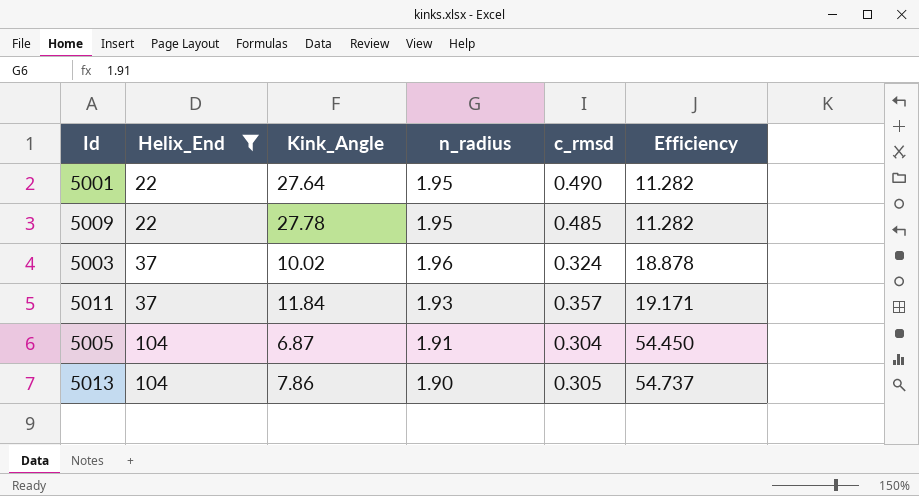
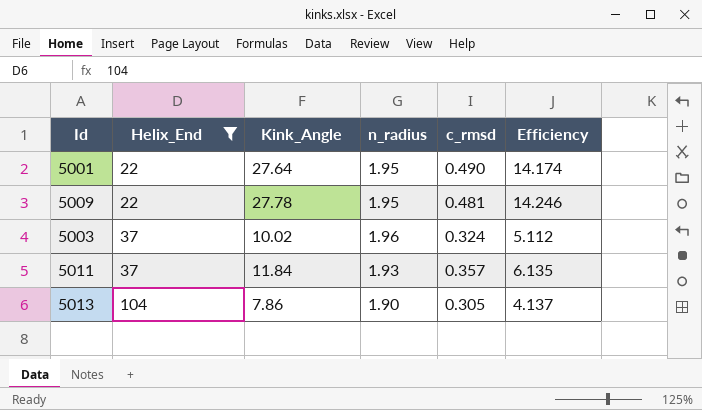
column Efficiency | formula: [Helix_End] / [n_radius] -> [Kink_Angle] / [n_radius]
row 5005: 104 | 6.87 | 1.91 | 0.304 | 54.450 -> none
5009 | c_rmsd: 0.485 -> 0.481

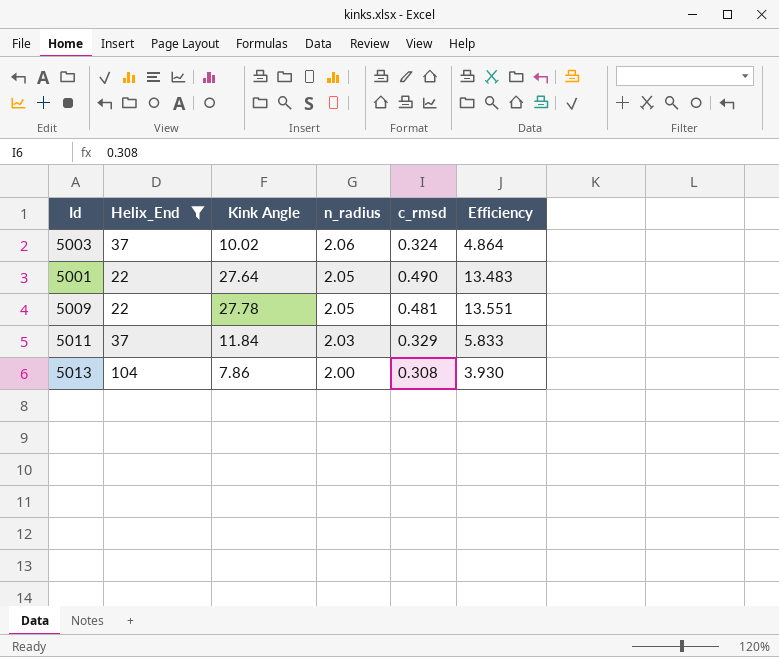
row order: Helix_End ascending -> n_radius descending
column name: Kink_Angle -> Kink Angle
5003 | n_radius: 1.96 -> 2.06
5003 | Efficiency: 5.112 -> 4.864
5001 | n_radius: 1.95 -> 2.05
5001 | Efficiency: 14.174 -> 13.483
5009 | n_radius: 1.95 -> 2.05
5009 | Efficiency: 14.246 -> 13.551
5011 | n_radius: 1.93 -> 2.03
5011 | c_rmsd: 0.357 -> 0.329
5011 | Efficiency: 6.135 -> 5.833
5013 | n_radius: 1.90 -> 2.00
5013 | c_rmsd: 0.305 -> 0.308
5013 | Efficiency: 4.137 -> 3.930

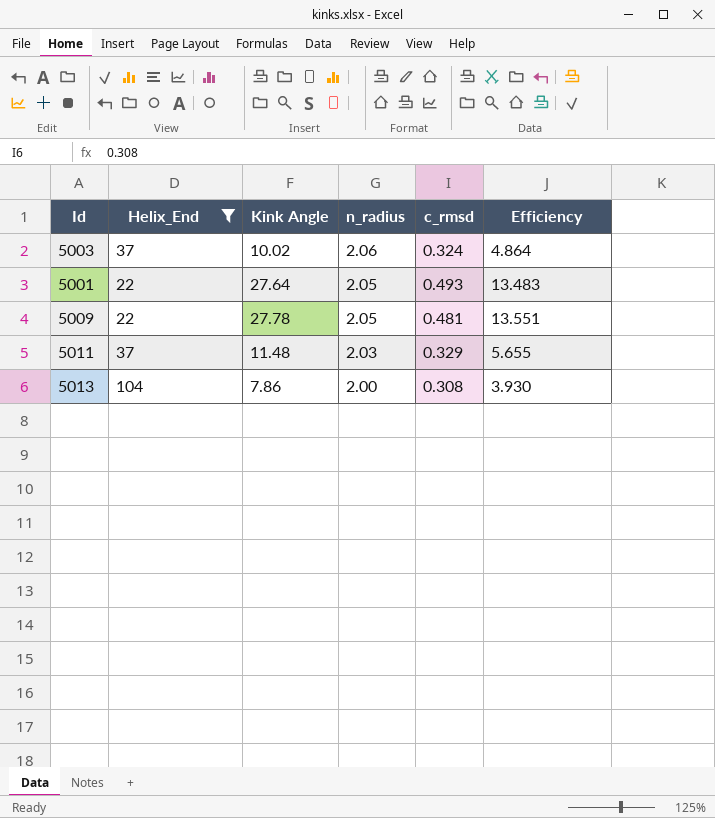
5001 | c_rmsd: 0.490 -> 0.493
5011 | Kink Angle: 11.84 -> 11.48
5011 | Efficiency: 5.833 -> 5.655

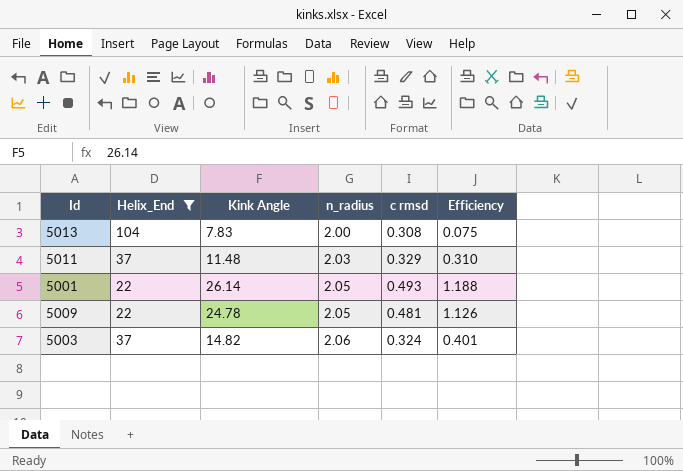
row order: n_radius descending -> n_radius ascending
column name: c_rmsd -> c rmsd
column Efficiency | formula: [Kink Angle] / [n_radius] -> [Kink Angle] / [Helix_End]
5013 | Kink Angle: 7.86 -> 7.83
5001 | Kink Angle: 27.64 -> 26.14
5009 | Kink Angle: 27.78 -> 24.78
5003 | Kink Angle: 10.02 -> 14.82

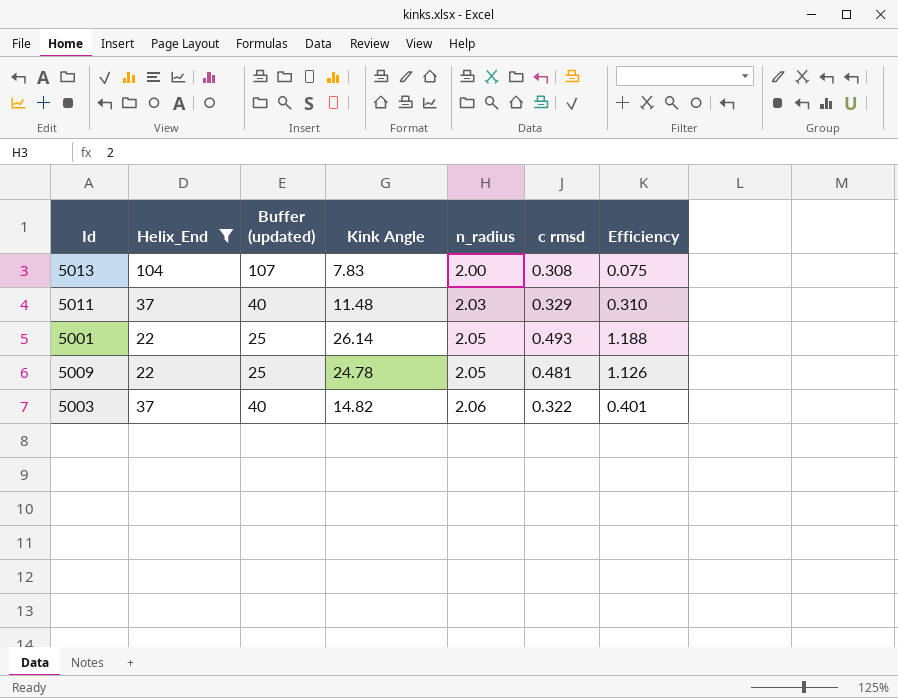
column Buffer (updated) | formula: none -> [Helix_End] + 3
5003 | c rmsd: 0.324 -> 0.322

